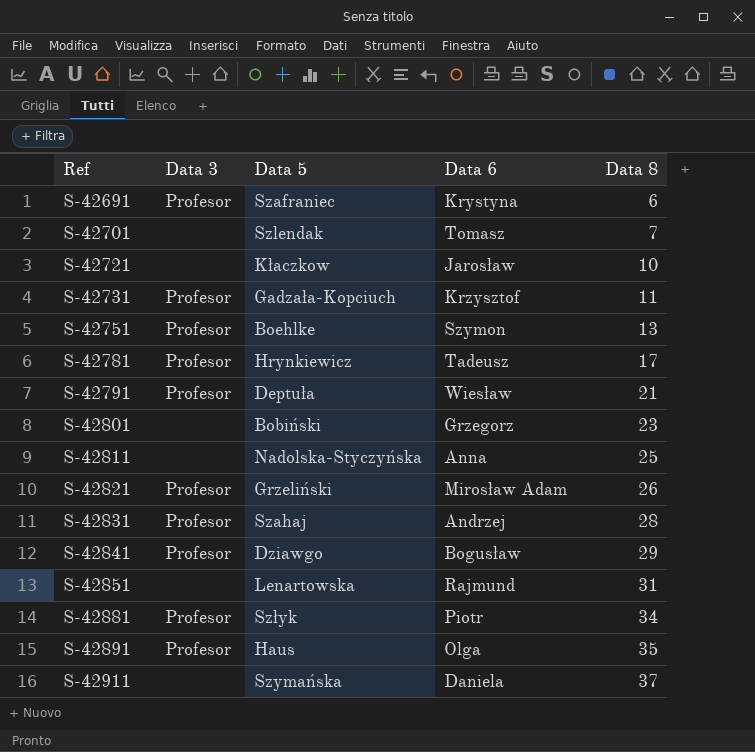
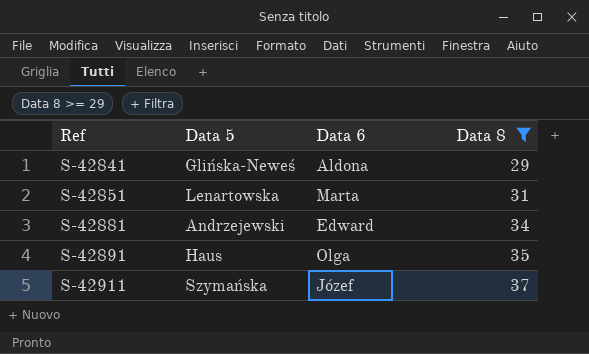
filter: none -> Data 8 >= 29
column Data 3 | position: 2 -> none
S-42841 | Data 5: Dziawgo -> Glińska-Neweś
S-42841 | Data 6: Bogusław -> Aldona
S-42851 | Data 6: Rajmund -> Marta
S-42881 | Data 5: Szłyk -> Andrzejewski
S-42881 | Data 6: Piotr -> Edward
S-42911 | Data 6: Daniela -> Józef

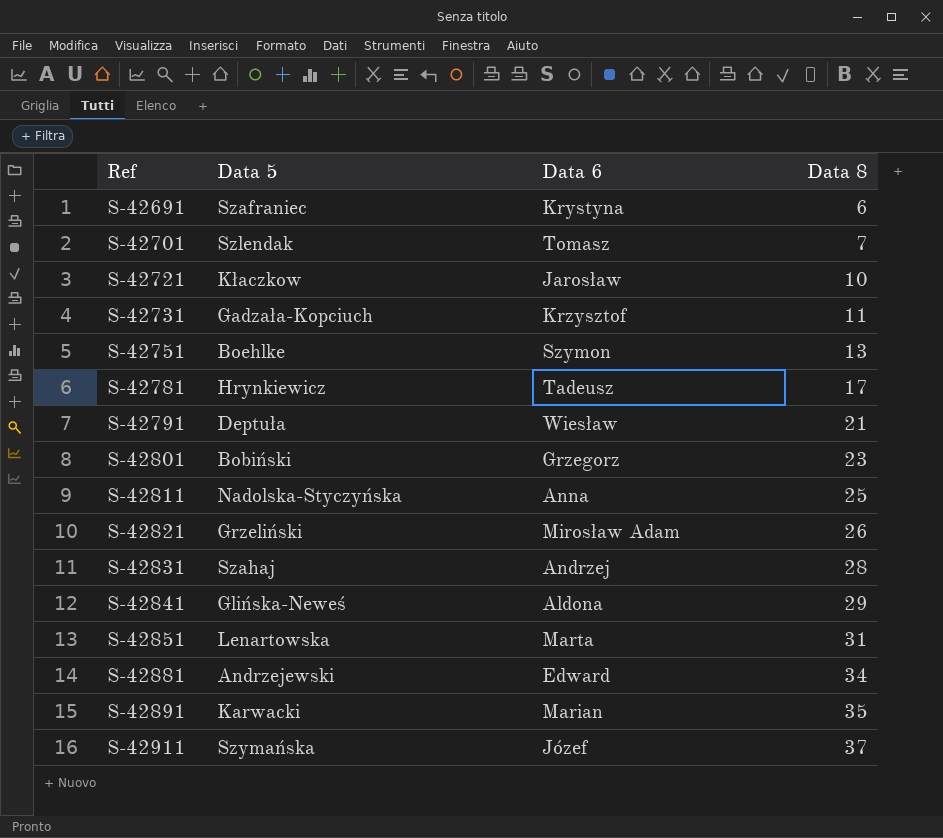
filter: Data 8 >= 29 -> none
S-42891 | Data 5: Haus -> Karwacki
S-42891 | Data 6: Olga -> Marian

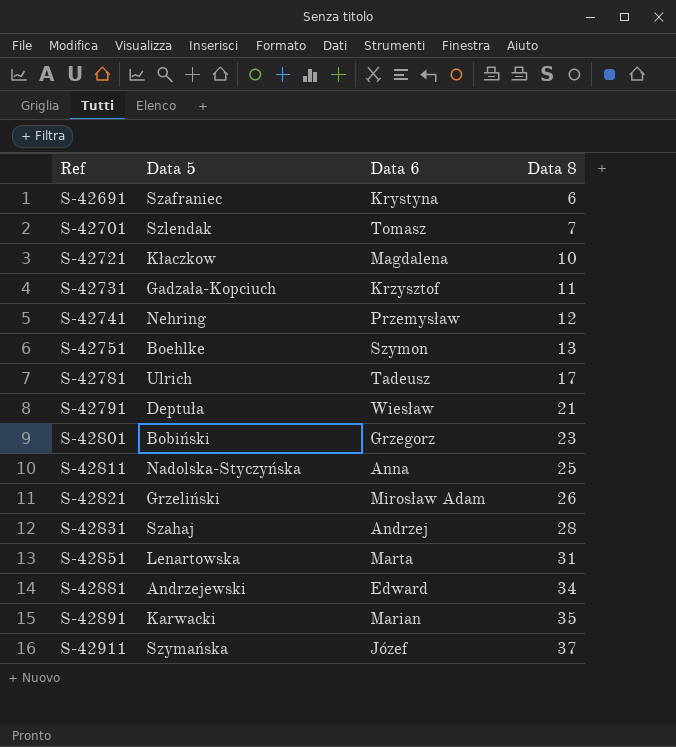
row S-42841: Glińska-Neweś | Aldona | 29 -> none
S-42721 | Data 6: Jarosław -> Magdalena
row S-42741: none -> Nehring | Przemysław | 12
S-42781 | Data 5: Hrynkiewicz -> Ulrich

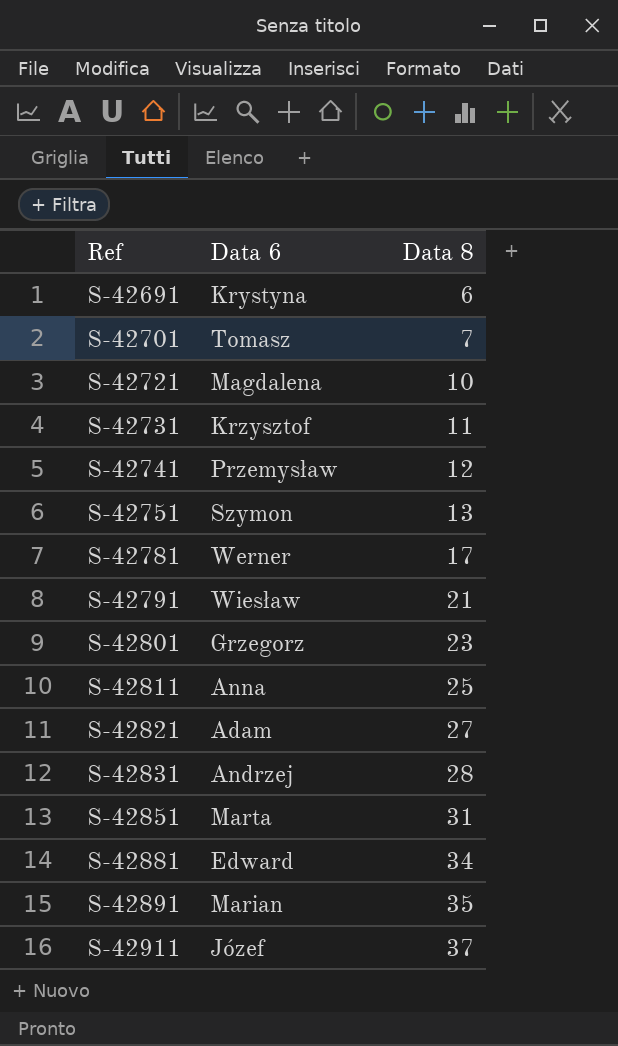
column Data 5 | position: 2 -> none
S-42781 | Data 6: Tadeusz -> Werner
S-42821 | Data 6: Mirosław Adam -> Adam
S-42821 | Data 8: 26 -> 27

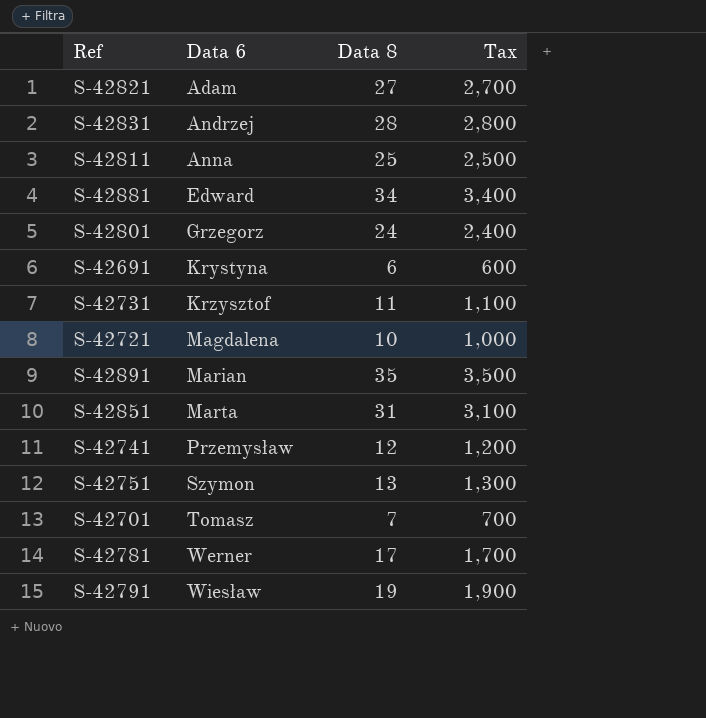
row order: Ref ascending -> Data 6 ascending
column Tax | formula: none -> [Data 8] * 100
row S-42911: Józef | 37 -> none
S-42801 | Data 8: 23 -> 24
S-42791 | Data 8: 21 -> 19

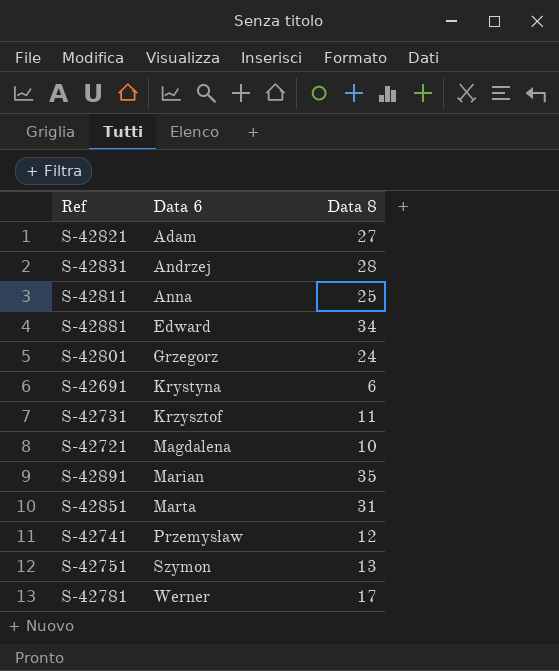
column Tax | formula: [Data 8] * 100 -> none
row S-42701: Tomasz | 7 | 700 -> none
row S-42791: Wiesław | 19 | 1,900 -> none

